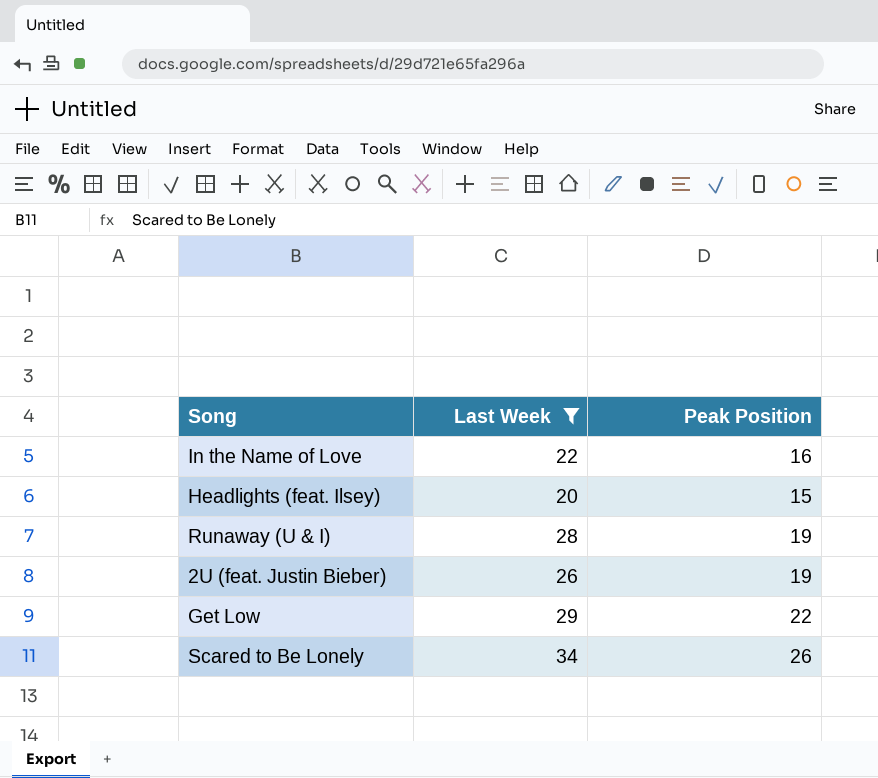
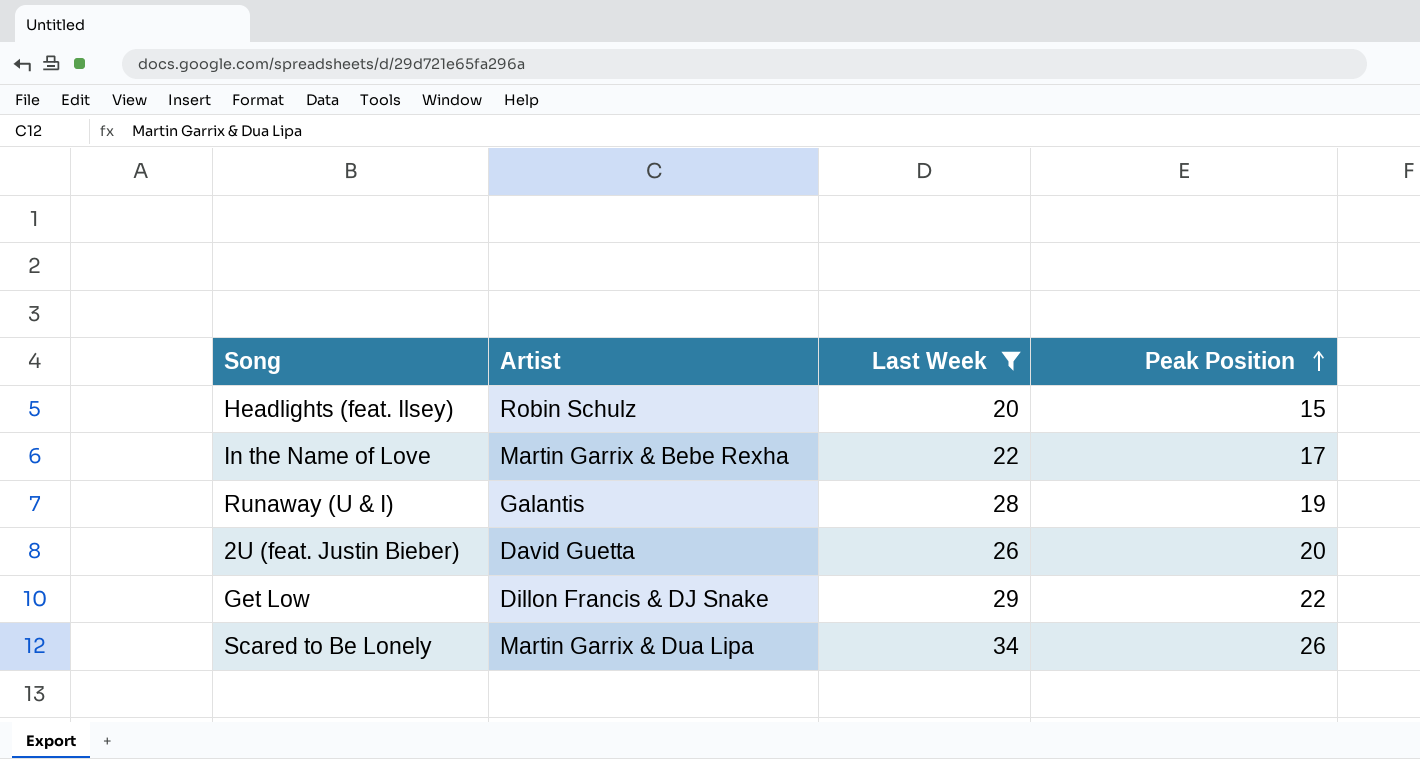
row order: none -> Peak Position ascending
column Artist | position: none -> 2
In the Name of Love | Peak Position: 16 -> 17
2U (feat. Justin Bieber) | Peak Position: 19 -> 20

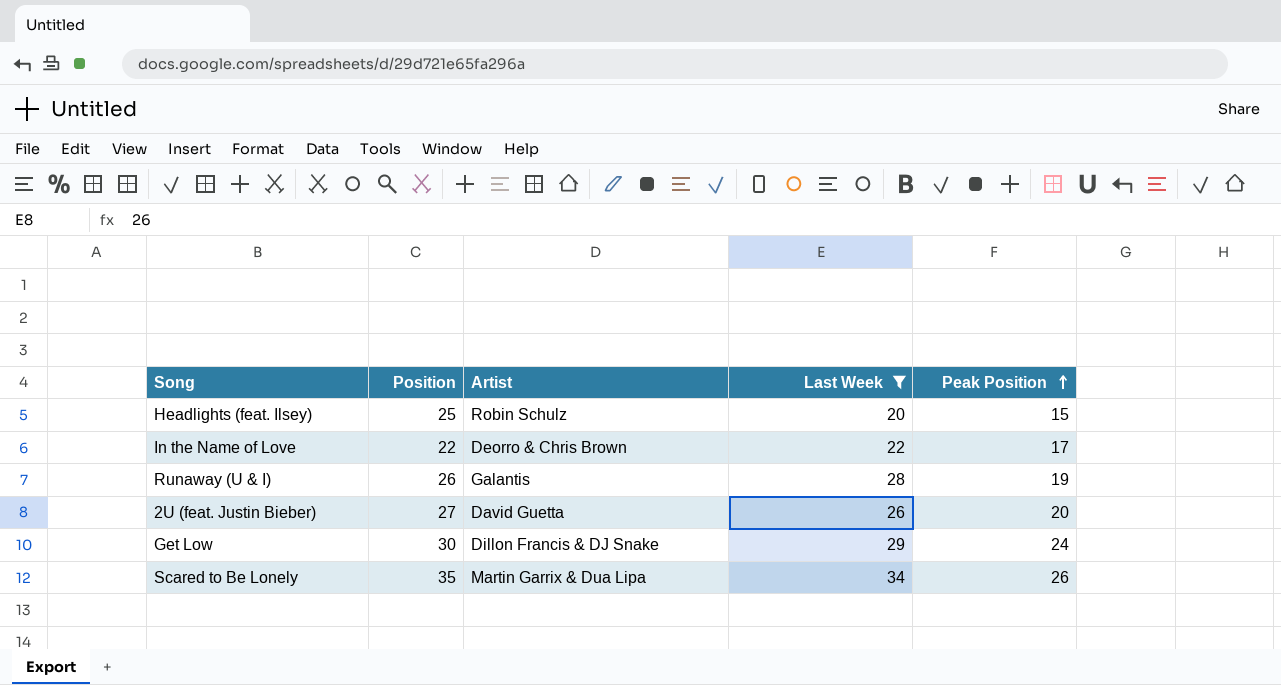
column Position | position: none -> 2
In the Name of Love | Artist: Martin Garrix & Bebe Rexha -> Deorro & Chris Brown
Get Low | Peak Position: 22 -> 24

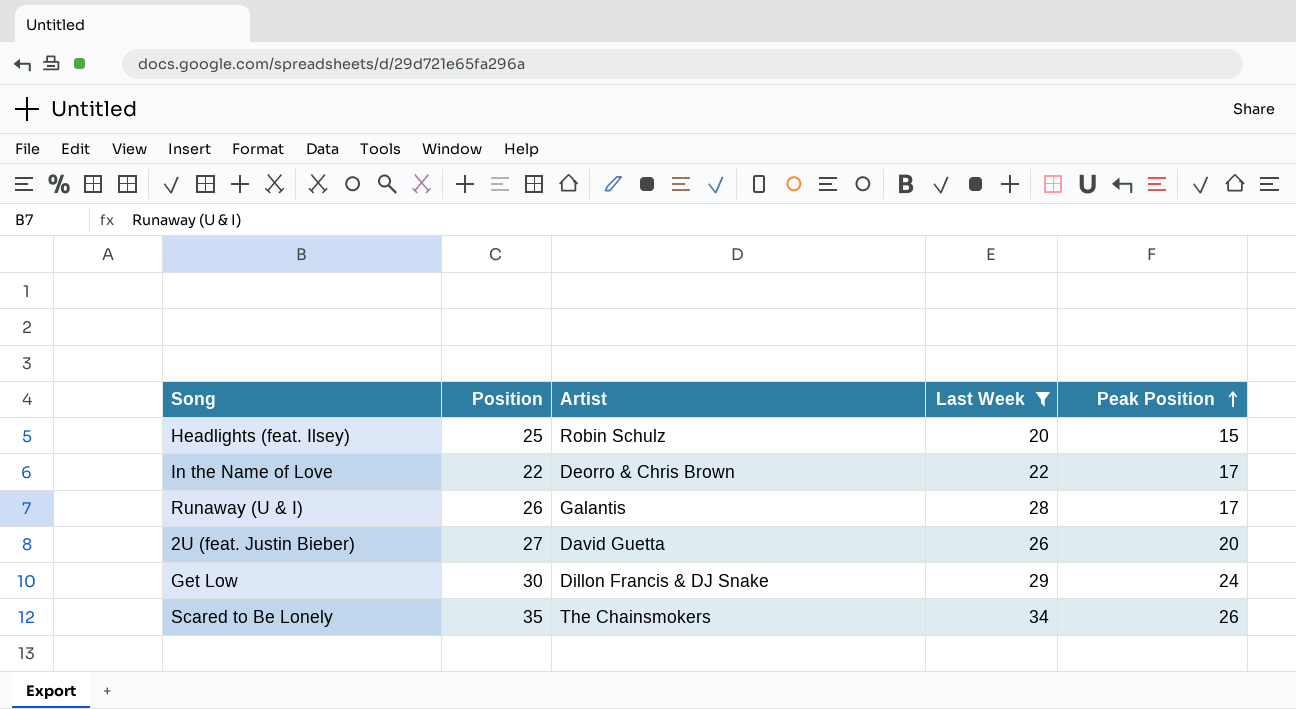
Runaway (U & I) | Peak Position: 19 -> 17
Scared to Be Lonely | Artist: Martin Garrix & Dua Lipa -> The Chainsmokers

